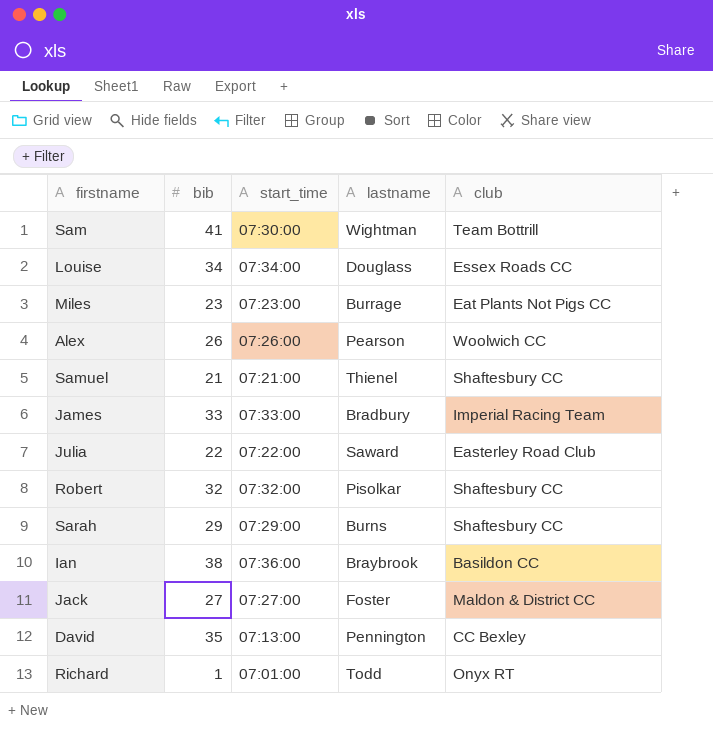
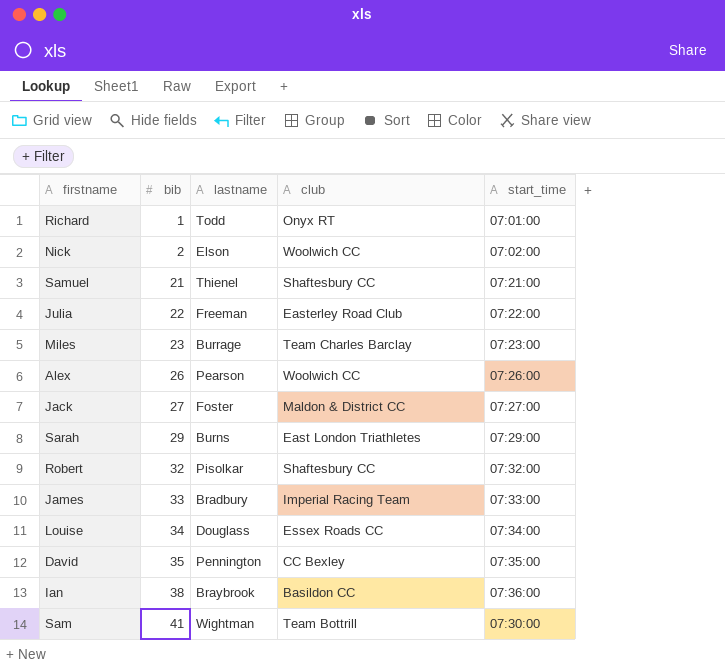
row order: none -> bib ascending
column start_time | position: 3 -> 5
row Nick: none -> 2 | Elson | Woolwich CC | 07:02:00
Julia | lastname: Saward -> Freeman
Miles | club: Eat Plants Not Pigs CC -> Team Charles Barclay
Sarah | club: Shaftesbury CC -> East London Triathletes
David | start_time: 07:13:00 -> 07:35:00

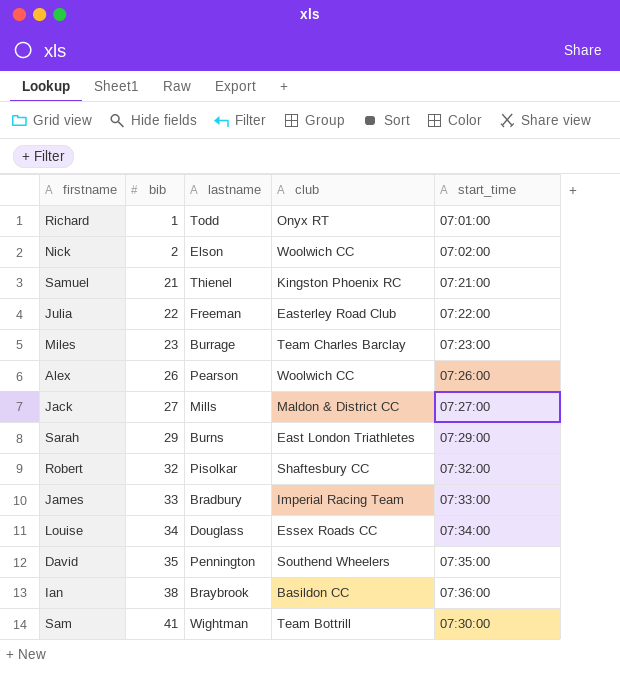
Samuel | club: Shaftesbury CC -> Kingston Phoenix RC
Jack | lastname: Foster -> Mills
David | club: CC Bexley -> Southend Wheelers

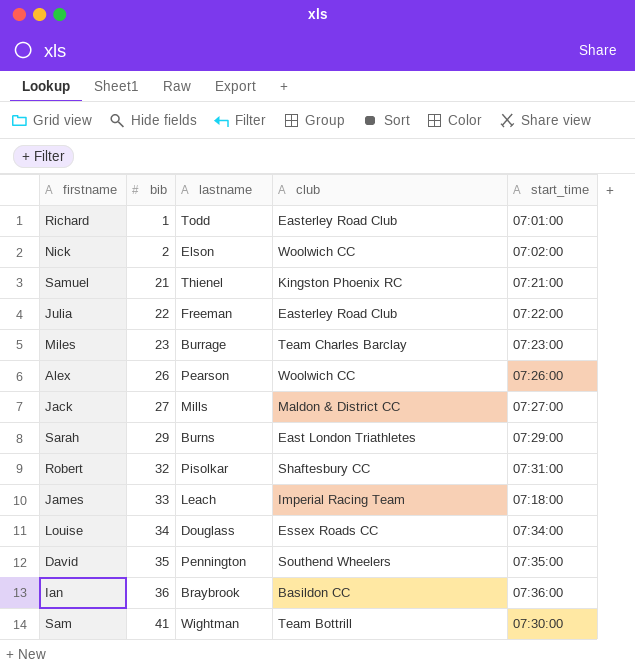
Richard | club: Onyx RT -> Easterley Road Club
Robert | start_time: 07:32:00 -> 07:31:00
James | lastname: Bradbury -> Leach
James | start_time: 07:33:00 -> 07:18:00
Ian | bib: 38 -> 36

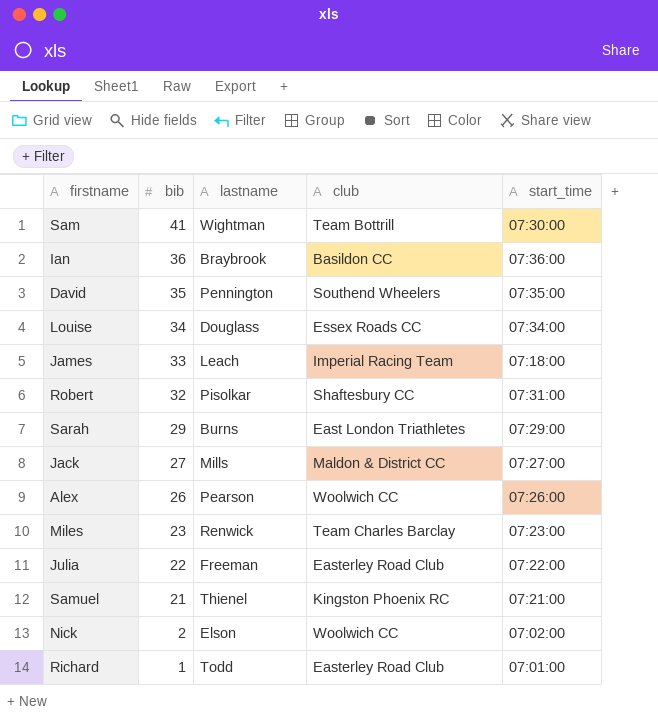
row order: bib ascending -> bib descending
Miles | lastname: Burrage -> Renwick

